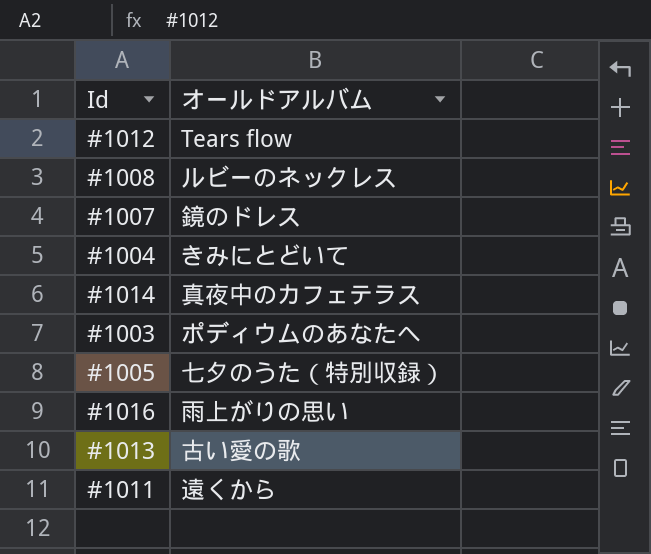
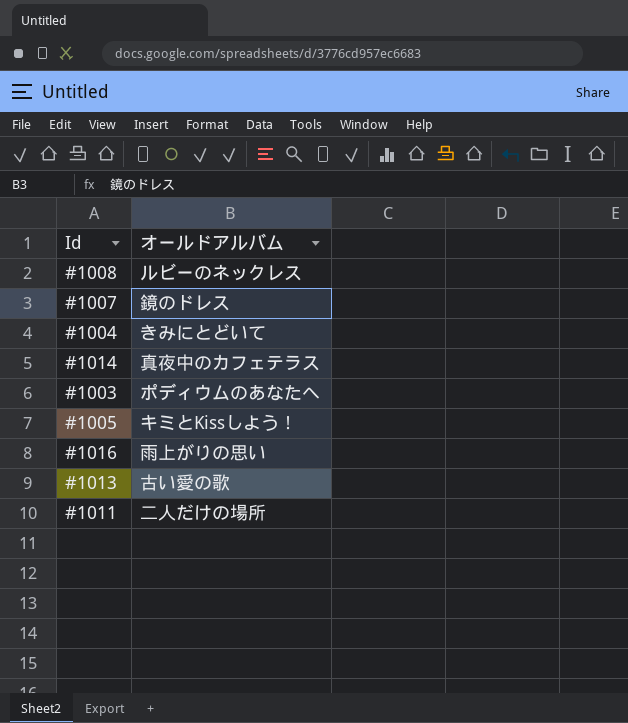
row #1012: Tears flow -> none
#1005 | オールドアルバム: 七夕のうた（特別収録） -> キミとKissしよう！
#1011 | オールドアルバム: 遠くから -> 二人だけの場所

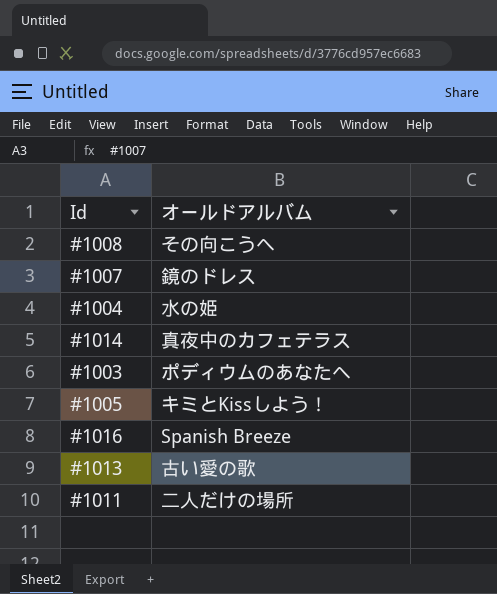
#1008 | オールドアルバム: ルビーのネックレス -> その向こうへ
#1004 | オールドアルバム: きみにとどいて -> 水の姫
#1016 | オールドアルバム: 雨上がりの思い -> Spanish Breeze

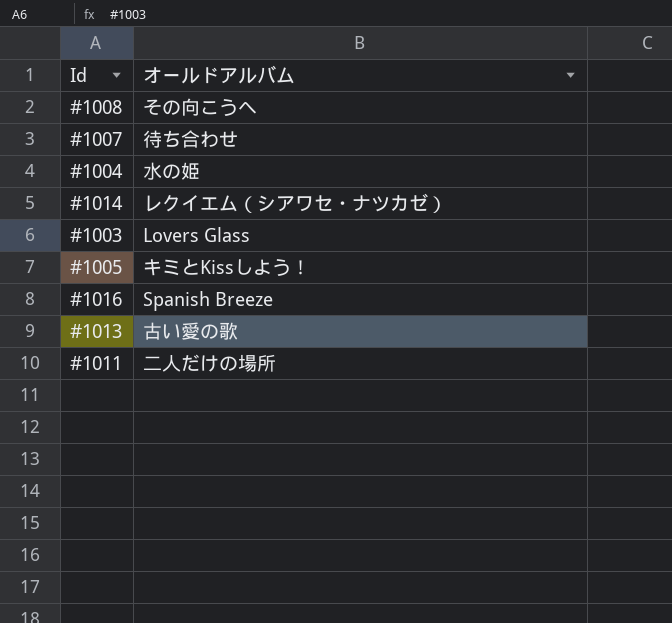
#1007 | オールドアルバム: 鏡のドレス -> 待ち合わせ
#1014 | オールドアルバム: 真夜中のカフェテラス -> レクイエム（シアワセ・ナツカゼ）
#1003 | オールドアルバム: ポディウムのあなたへ -> Lovers Glass

